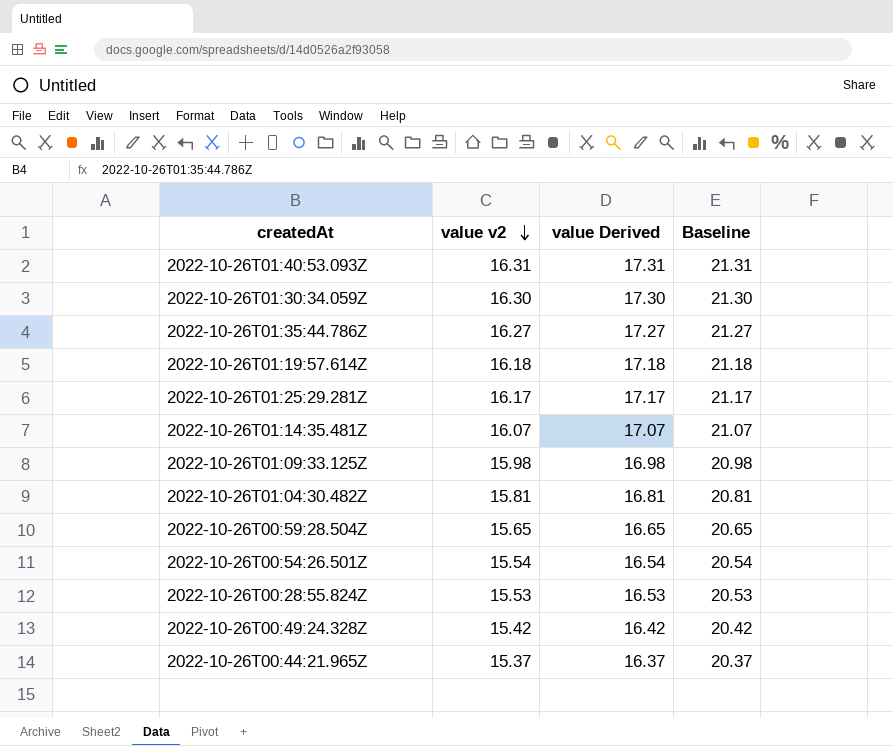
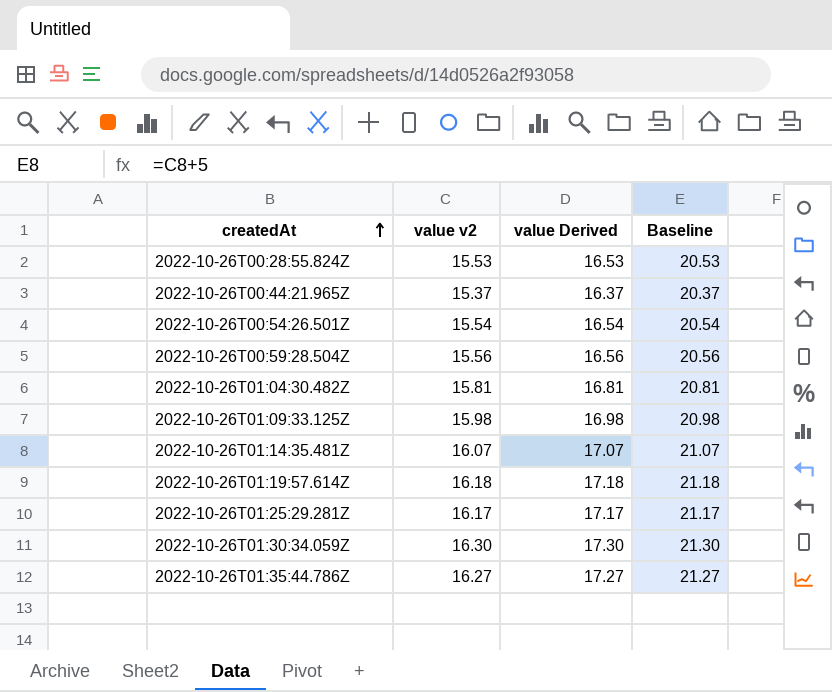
row order: value v2 descending -> createdAt ascending
row 2022-10-26T01:40:53.093Z: 16.31 | 17.31 | 21.31 -> none
row 2022-10-26T00:49:24.328Z: 15.42 | 16.42 | 20.42 -> none
2022-10-26T00:59:28.504Z | value v2: 15.65 -> 15.56
2022-10-26T00:59:28.504Z | value Derived: 16.65 -> 16.56
2022-10-26T00:59:28.504Z | Baseline: 20.65 -> 20.56

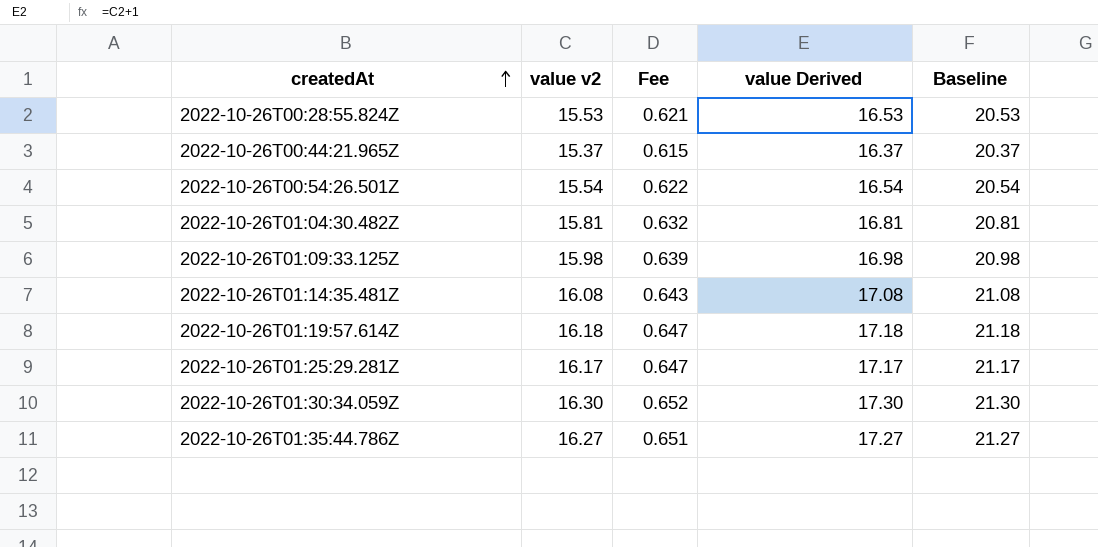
column Fee | formula: none -> [value v2] * 0.04
row 2022-10-26T00:59:28.504Z: 15.56 | 16.56 | 20.56 -> none
2022-10-26T01:14:35.481Z | value v2: 16.07 -> 16.08
2022-10-26T01:14:35.481Z | value Derived: 17.07 -> 17.08
2022-10-26T01:14:35.481Z | Baseline: 21.07 -> 21.08

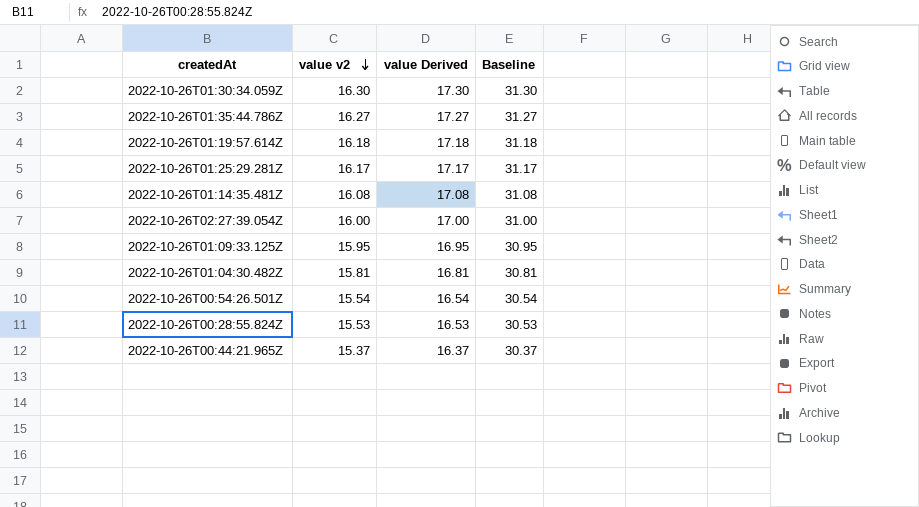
row order: createdAt ascending -> value v2 descending
column Fee | formula: [value v2] * 0.04 -> none
column Baseline | formula: [value v2] + 5 -> [value v2] + 15
row 2022-10-26T02:27:39.054Z: none -> 16.00 | 17.00 | 31.00
2022-10-26T01:09:33.125Z | value v2: 15.98 -> 15.95
2022-10-26T01:09:33.125Z | value Derived: 16.98 -> 16.95

